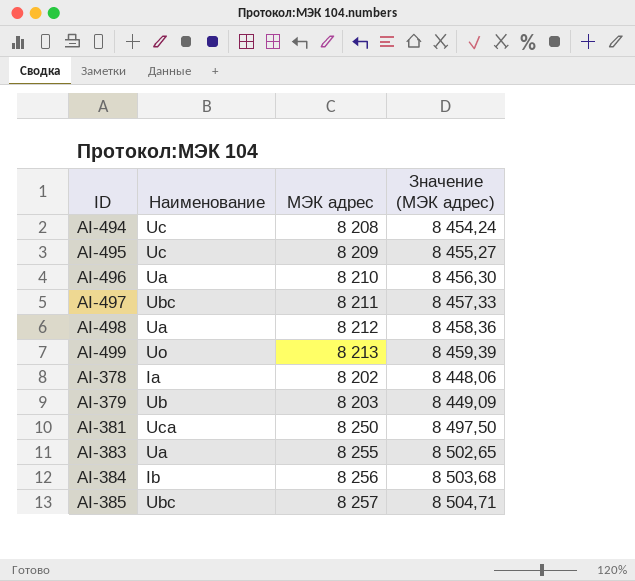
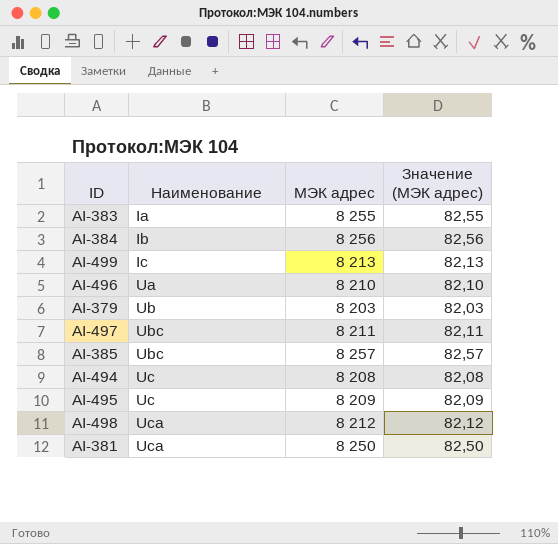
row order: none -> Наименование ascending
column Значение (МЭК адрес) | formula: [МЭК адрес] * 1,03 -> [МЭК адрес] * 0,01
row AI-378: Ia | 8 202 | 8 448,06 -> none
AI-383 | Наименование: Ua -> Ia
AI-499 | Наименование: Uo -> Ic
AI-498 | Наименование: Ua -> Uca

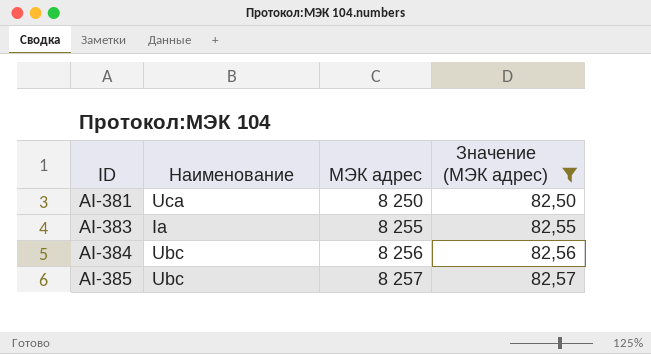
filter: none -> Значение (МЭК адрес) >= 82,50
row order: Наименование ascending -> ID ascending
AI-384 | Наименование: Ib -> Ubc

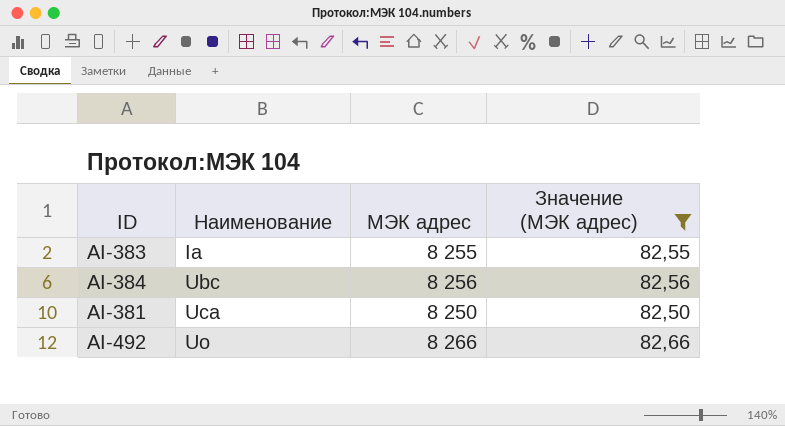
row order: ID ascending -> Наименование ascending
row AI-385: Ubc | 8 257 | 82,57 -> none
row AI-492: none -> Uo | 8 266 | 82,66

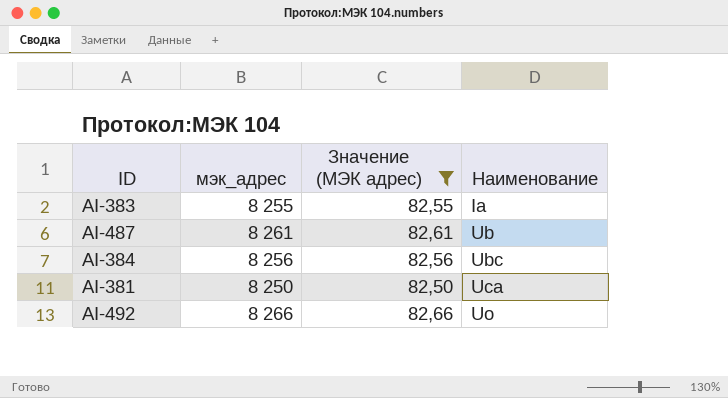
column name: МЭК адрес -> мэк_адрес
column Наименование | position: 2 -> 4
row AI-487: none -> 8 261 | 82,61 | Ub

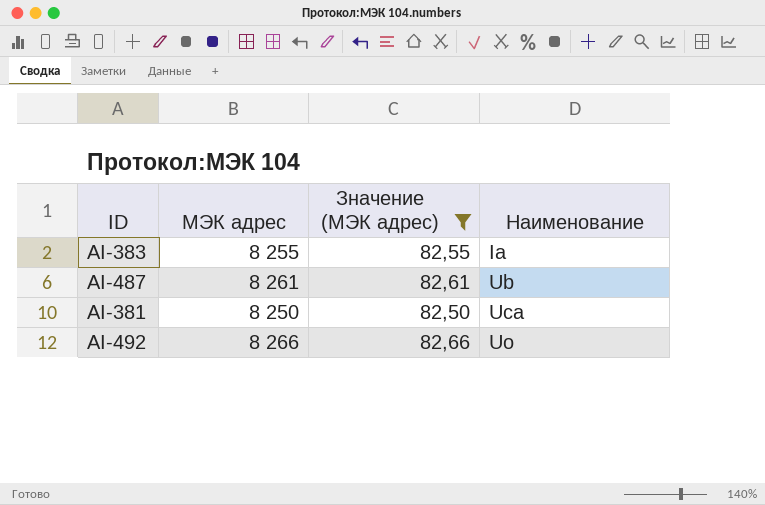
column name: мэк_адрес -> МЭК адрес
row AI-384: 8 256 | 82,56 | Ubc -> none

